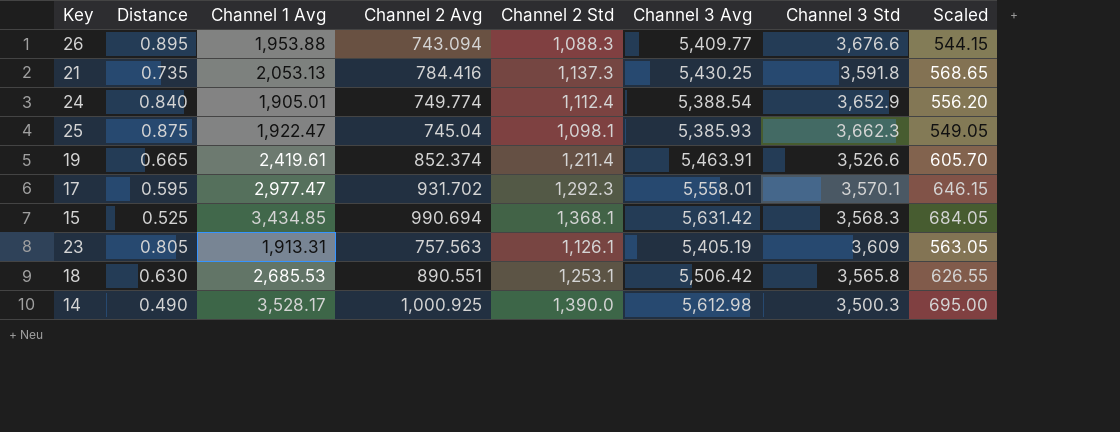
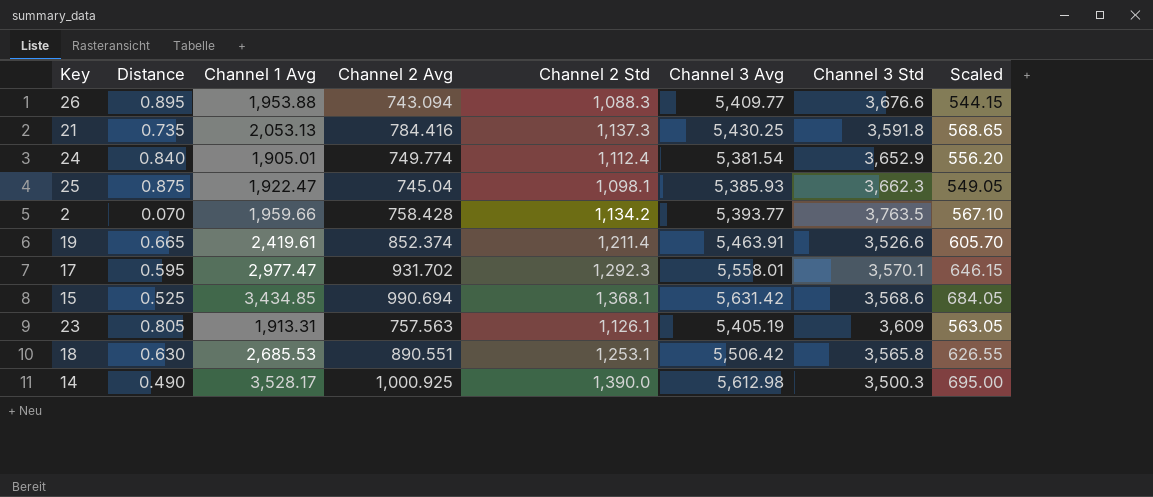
24 | Channel 3 Avg: 5,388.54 -> 5,381.54
row 2: none -> 0.070 | 1,959.66 | 758.428 | 1,134.2 | 5,393.77 | 3,763.5 | 567.10
15 | Channel 3 Std: 3,568.3 -> 3,568.6

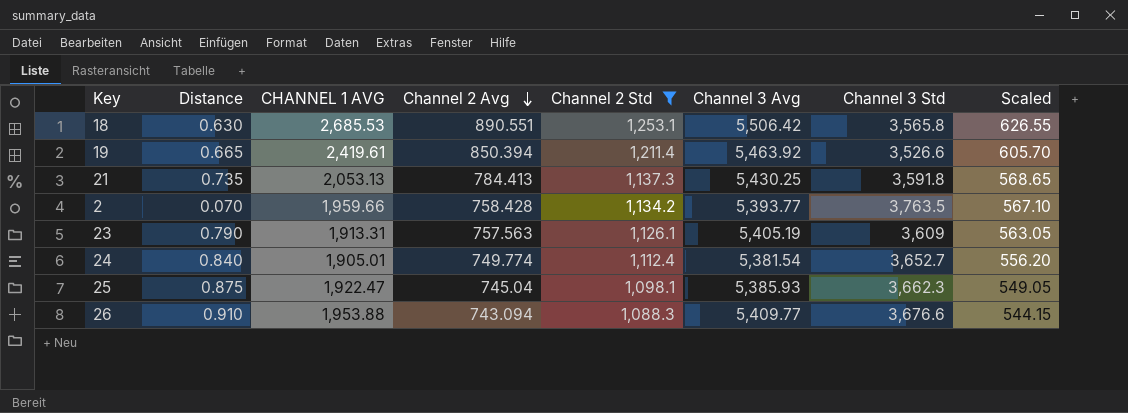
filter: none -> Channel 2 Std <= 1,253.1
row order: none -> Channel 2 Avg descending
column name: Channel 1 Avg -> CHANNEL 1 AVG
19 | Channel 2 Avg: 852.374 -> 850.394
19 | Channel 3 Avg: 5,463.91 -> 5,463.92
21 | Channel 2 Avg: 784.416 -> 784.413
23 | Distance: 0.805 -> 0.790
24 | Channel 3 Std: 3,652.9 -> 3,652.7
26 | Distance: 0.895 -> 0.910

